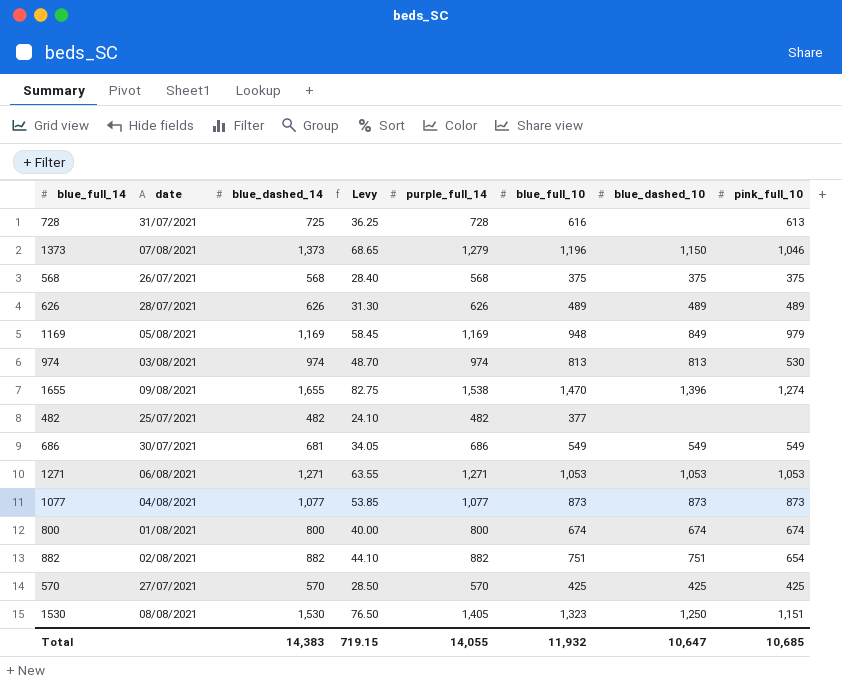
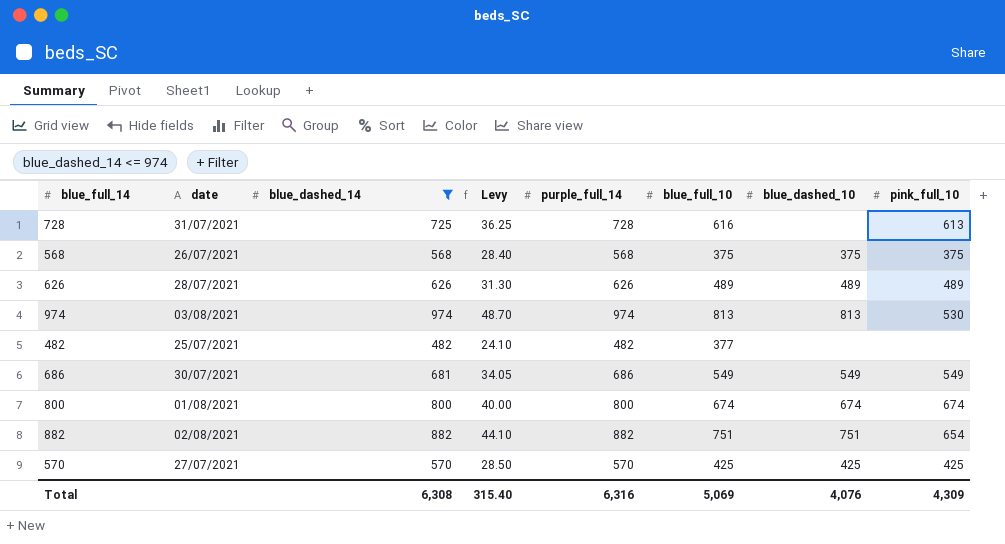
filter: none -> blue_dashed_14 <= 974
Total | blue_dashed_14: 14,383 -> 6,308
Total | Levy: 719.15 -> 315.40
Total | purple_full_14: 14,055 -> 6,316
Total | blue_full_10: 11,932 -> 5,069
Total | blue_dashed_10: 10,647 -> 4,076
Total | pink_full_10: 10,685 -> 4,309

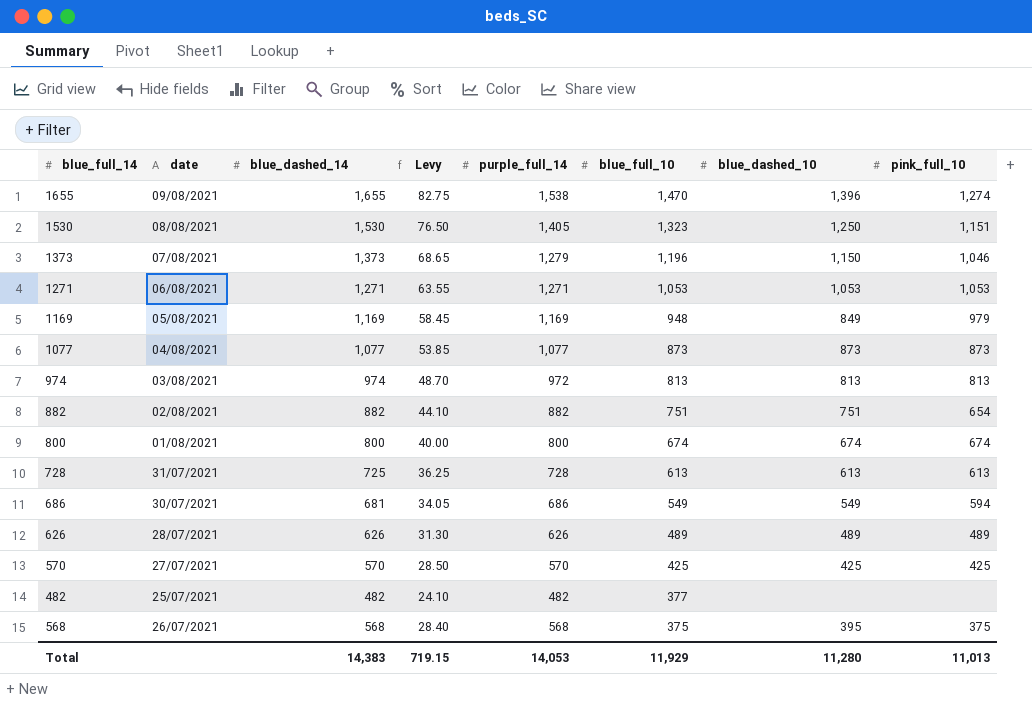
filter: blue_dashed_14 <= 974 -> none
row order: none -> blue_full_10 descending
974 | purple_full_14: 974 -> 972
974 | pink_full_10: 530 -> 813
728 | blue_full_10: 616 -> 613
728 | blue_dashed_10: none -> 613
686 | pink_full_10: 549 -> 594
568 | blue_dashed_10: 375 -> 395
Total | blue_dashed_14: 6,308 -> 14,383
Total | Levy: 315.40 -> 719.15
Total | purple_full_14: 6,316 -> 14,053
Total | blue_full_10: 5,069 -> 11,929
Total | blue_dashed_10: 4,076 -> 11,280
Total | pink_full_10: 4,309 -> 11,013

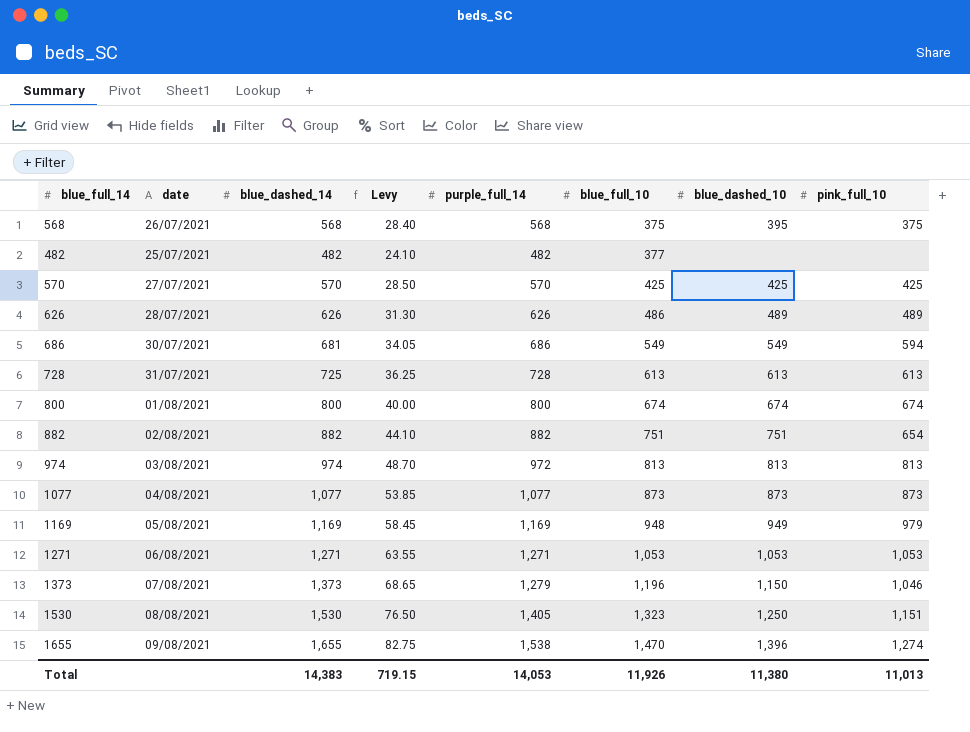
row order: blue_full_10 descending -> blue_full_10 ascending
626 | blue_full_10: 489 -> 486
1169 | blue_dashed_10: 849 -> 949
Total | blue_full_10: 11,929 -> 11,926
Total | blue_dashed_10: 11,280 -> 11,380

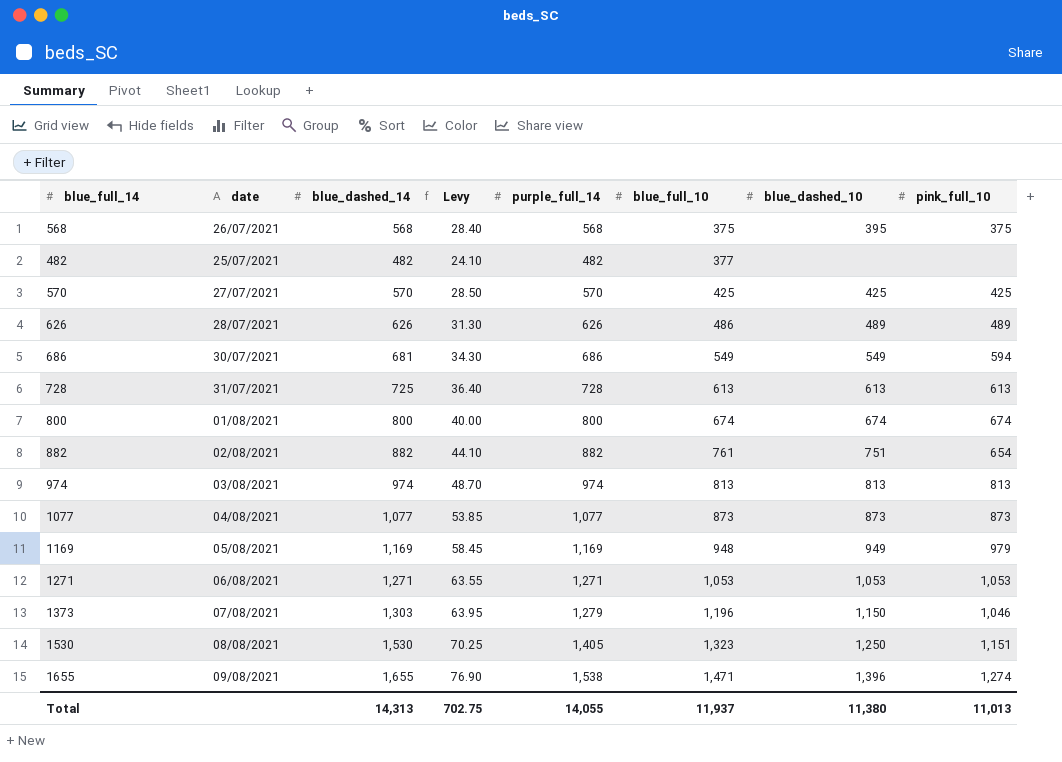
column Levy | formula: [blue_dashed_14] * 0.05 -> [purple_full_14] * 0.05
882 | blue_full_10: 751 -> 761
974 | purple_full_14: 972 -> 974
1373 | blue_dashed_14: 1,373 -> 1,303
1655 | blue_full_10: 1,470 -> 1,471
Total | blue_dashed_14: 14,383 -> 14,313
Total | Levy: 719.15 -> 702.75
Total | purple_full_14: 14,053 -> 14,055
Total | blue_full_10: 11,926 -> 11,937

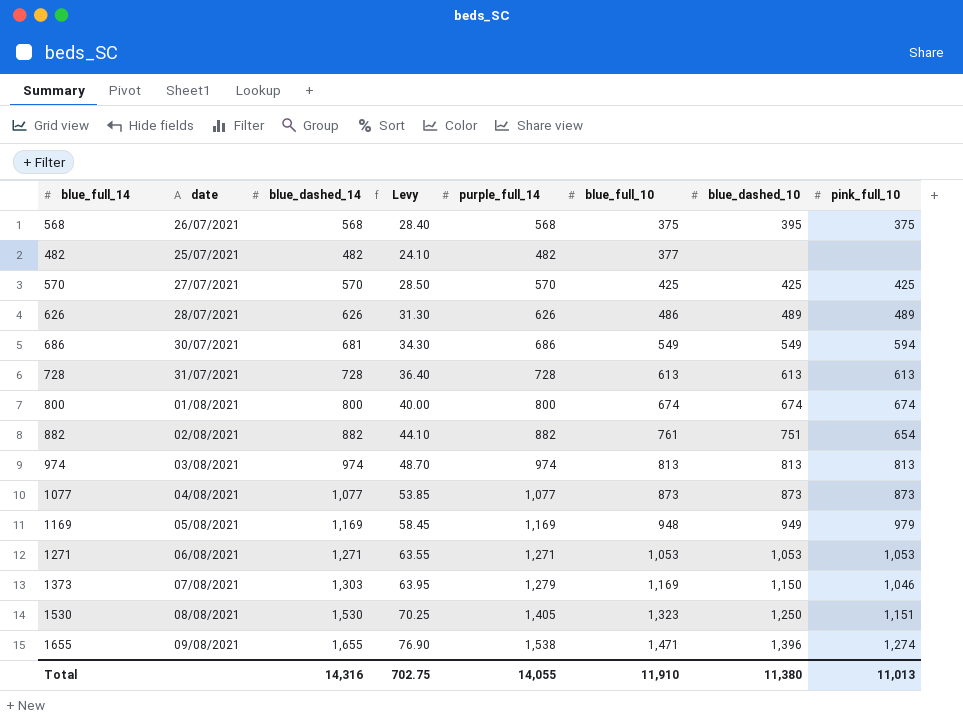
728 | blue_dashed_14: 725 -> 728
1373 | blue_full_10: 1,196 -> 1,169
Total | blue_dashed_14: 14,313 -> 14,316
Total | blue_full_10: 11,937 -> 11,910

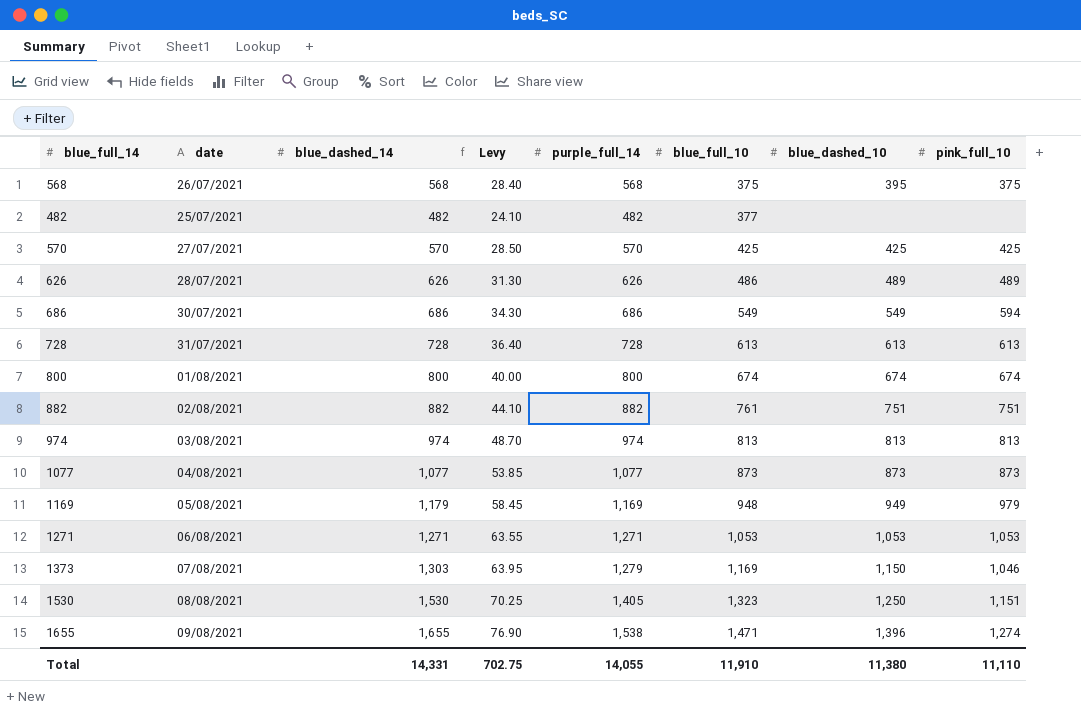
686 | blue_dashed_14: 681 -> 686
882 | pink_full_10: 654 -> 751
1169 | blue_dashed_14: 1,169 -> 1,179
Total | blue_dashed_14: 14,316 -> 14,331
Total | pink_full_10: 11,013 -> 11,110

